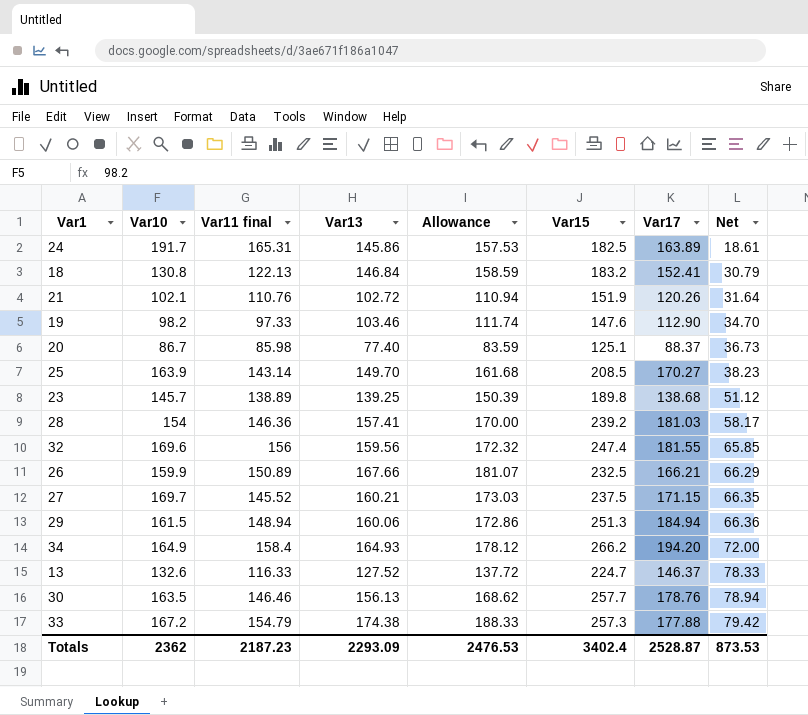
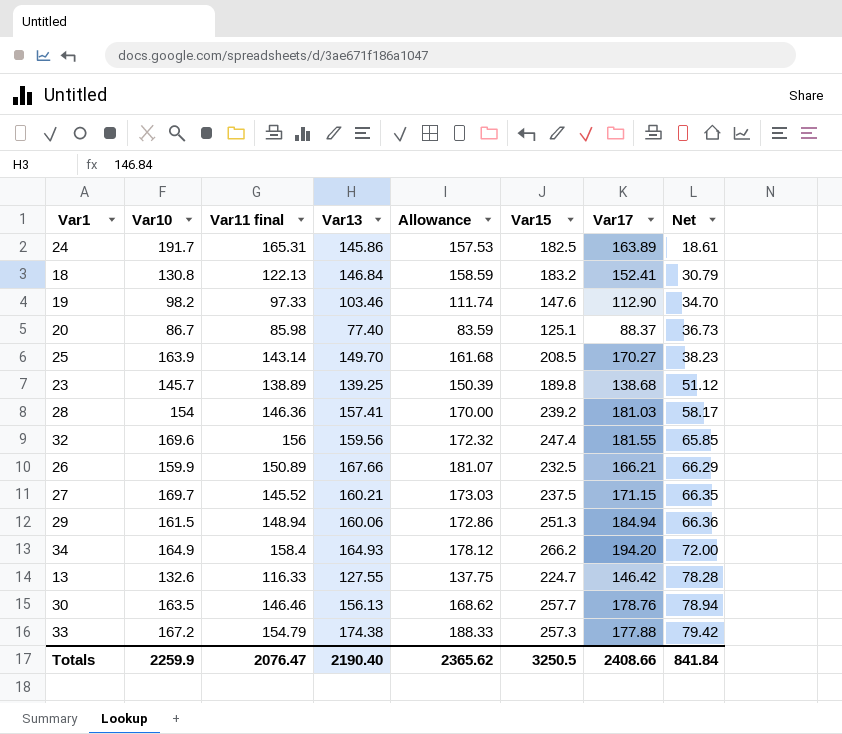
row 21: 102.1 | 110.76 | 102.72 | 110.94 | 151.9 | 120.26 | 31.64 -> none
13 | Var13: 127.52 -> 127.55
13 | Allowance: 137.72 -> 137.75
13 | Var17: 146.37 -> 146.42
13 | Net: 78.33 -> 78.28
Totals | Var10: 2362 -> 2259.9
Totals | Var11 final: 2187.23 -> 2076.47
Totals | Var13: 2293.09 -> 2190.40
Totals | Allowance: 2476.53 -> 2365.62
Totals | Var15: 3402.4 -> 3250.5
Totals | Var17: 2528.87 -> 2408.66
Totals | Net: 873.53 -> 841.84

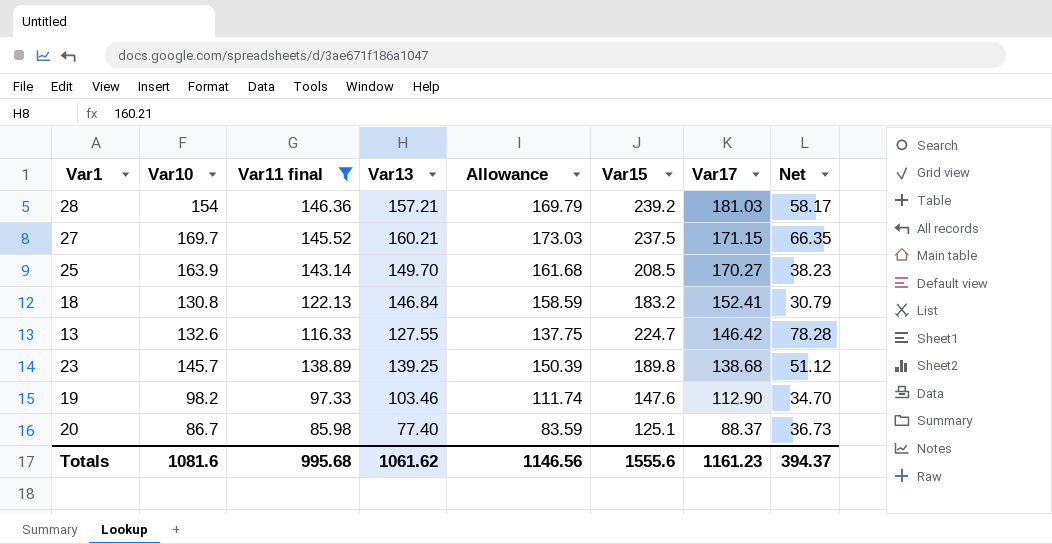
filter: none -> Var11 final <= 146.36
row order: Net ascending -> Var17 descending
28 | Var13: 157.41 -> 157.21
28 | Allowance: 170.00 -> 169.79
Totals | Var10: 2259.9 -> 1081.6
Totals | Var11 final: 2076.47 -> 995.68
Totals | Var13: 2190.40 -> 1061.62
Totals | Allowance: 2365.62 -> 1146.56
Totals | Var15: 3250.5 -> 1555.6
Totals | Var17: 2408.66 -> 1161.23
Totals | Net: 841.84 -> 394.37

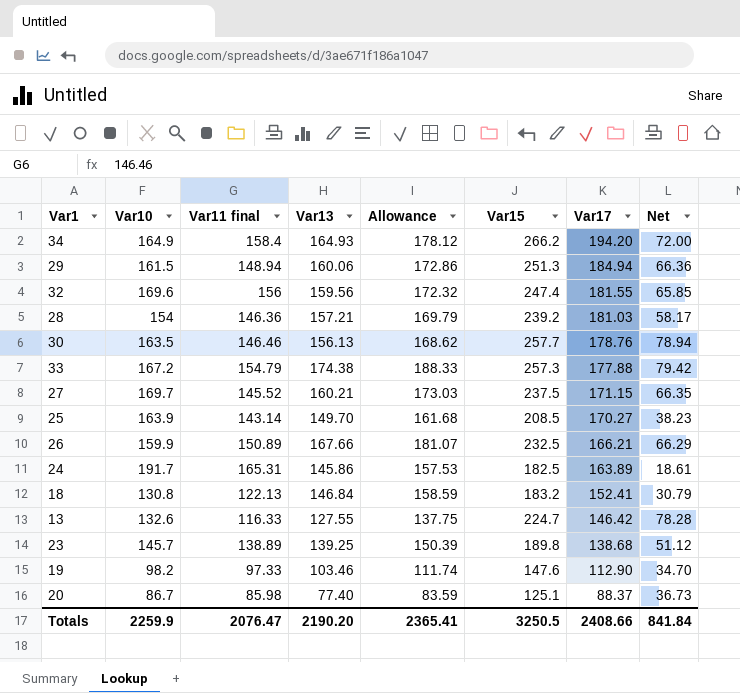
filter: Var11 final <= 146.36 -> none
Totals | Var10: 1081.6 -> 2259.9
Totals | Var11 final: 995.68 -> 2076.47
Totals | Var13: 1061.62 -> 2190.20
Totals | Allowance: 1146.56 -> 2365.41
Totals | Var15: 1555.6 -> 3250.5
Totals | Var17: 1161.23 -> 2408.66
Totals | Net: 394.37 -> 841.84

